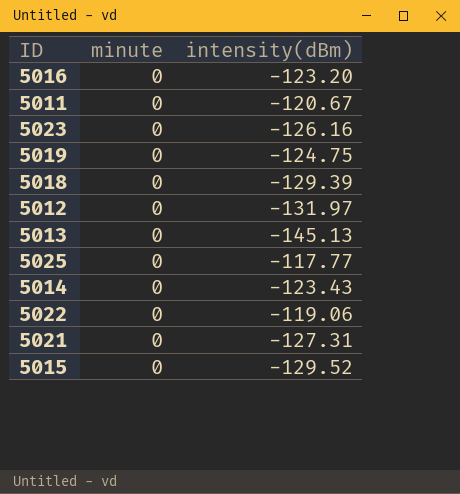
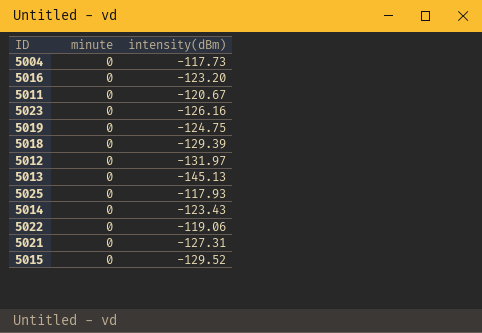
row 5004: none -> 0 | -117.73
5025 | intensity(dBm): -117.77 -> -117.93

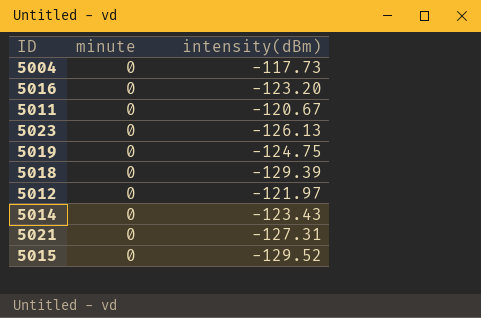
row 5013: 0 | -145.13 -> none
row 5025: 0 | -117.93 -> none
row 5022: 0 | -119.06 -> none
5023 | intensity(dBm): -126.16 -> -126.13
5012 | intensity(dBm): -131.97 -> -121.97

